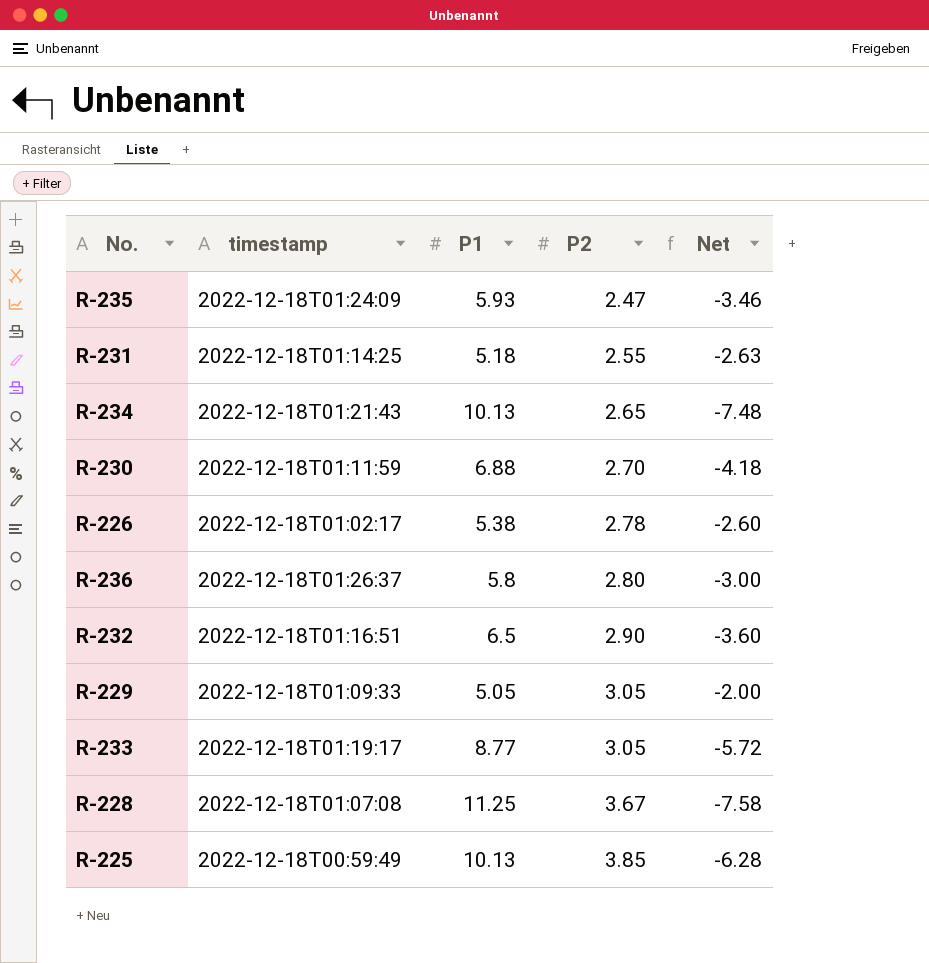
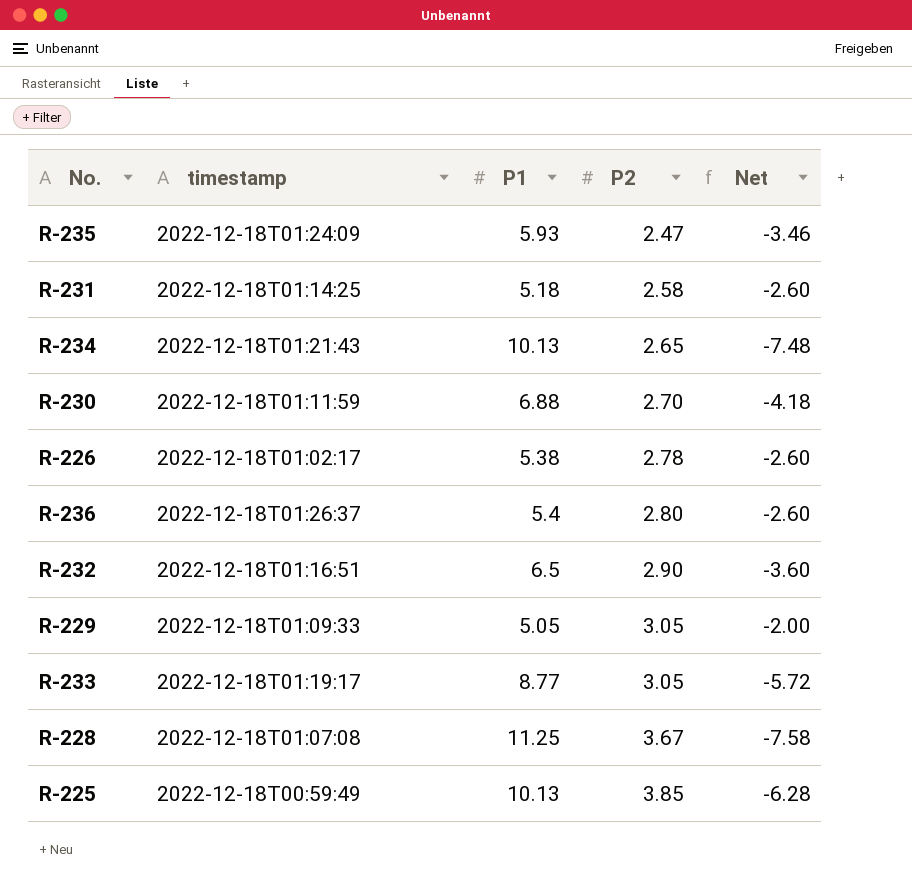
R-231 | P2: 2.55 -> 2.58
R-231 | Net: -2.63 -> -2.60
R-236 | P1: 5.8 -> 5.4
R-236 | Net: -3.00 -> -2.60

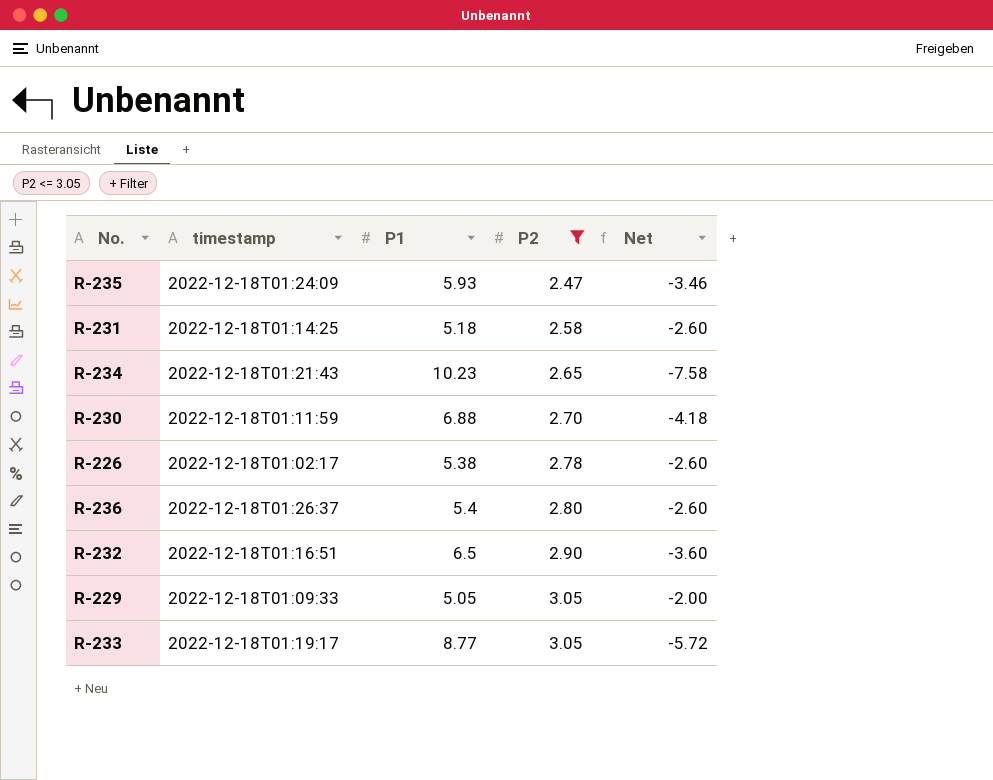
filter: none -> P2 <= 3.05
R-234 | P1: 10.13 -> 10.23
R-234 | Net: -7.48 -> -7.58

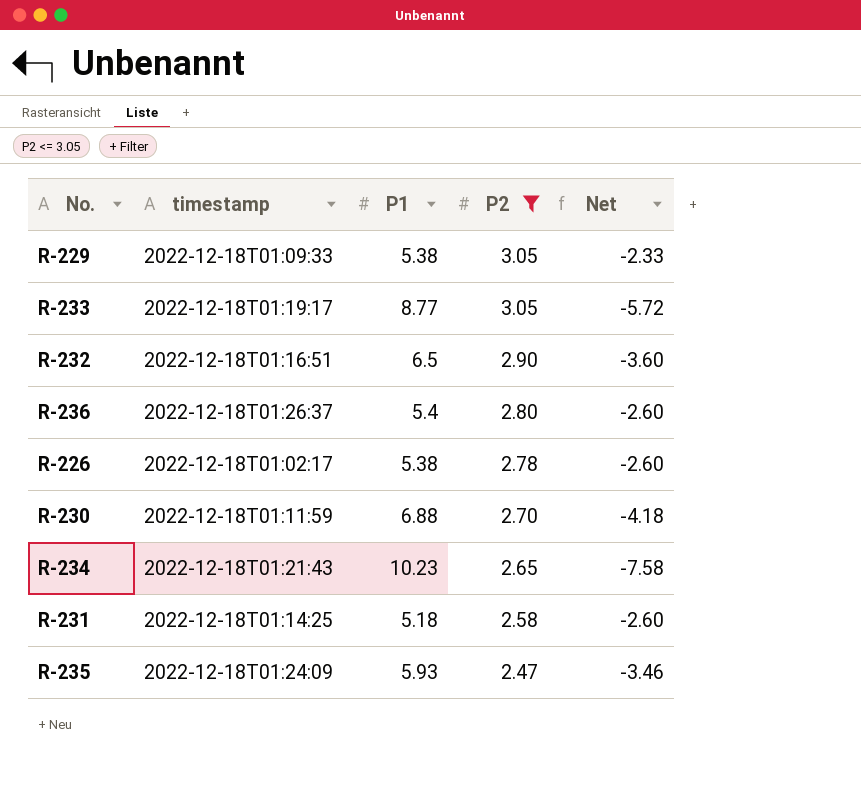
row order: P2 ascending -> P2 descending
R-229 | P1: 5.05 -> 5.38
R-229 | Net: -2.00 -> -2.33

